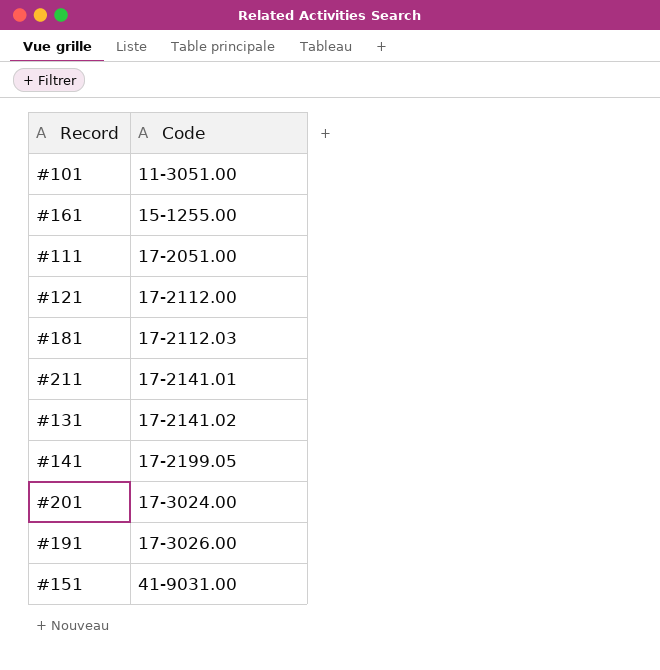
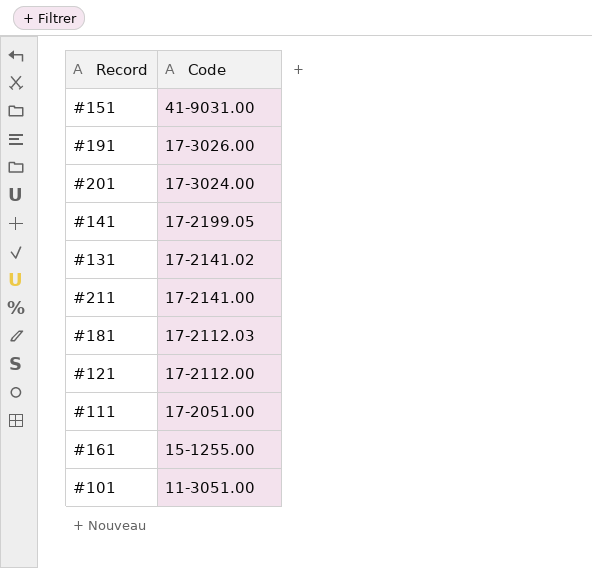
row order: Code ascending -> Code descending
#211 | Code: 17-2141.01 -> 17-2141.00

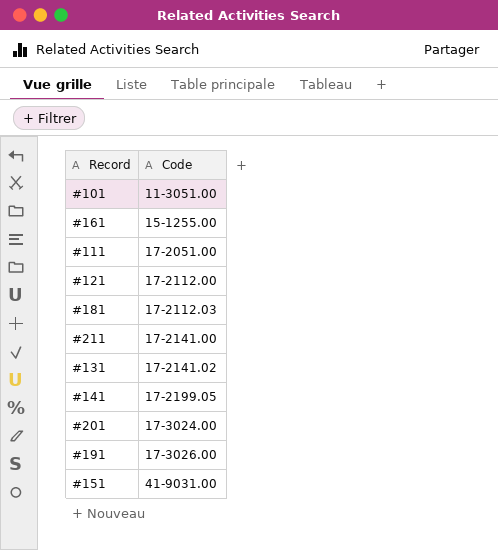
row order: Code descending -> Code ascending

